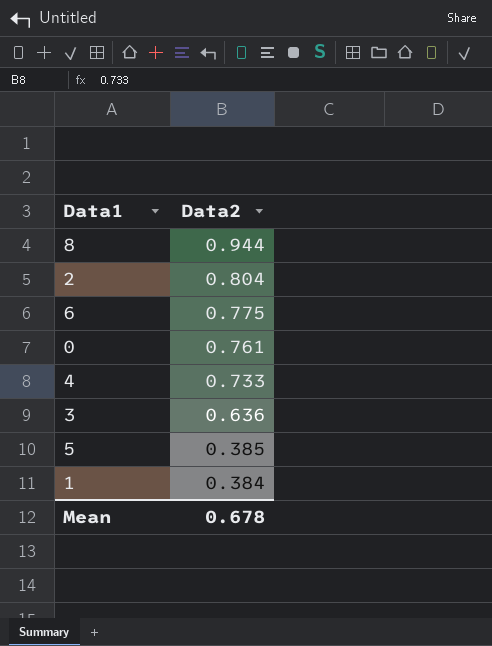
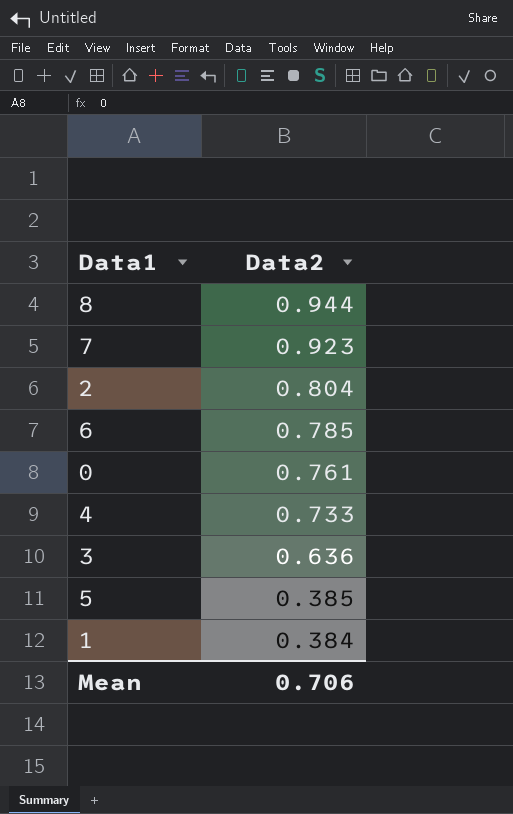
row 7: none -> 0.923
6 | Data2: 0.775 -> 0.785
Mean | Data2: 0.678 -> 0.706

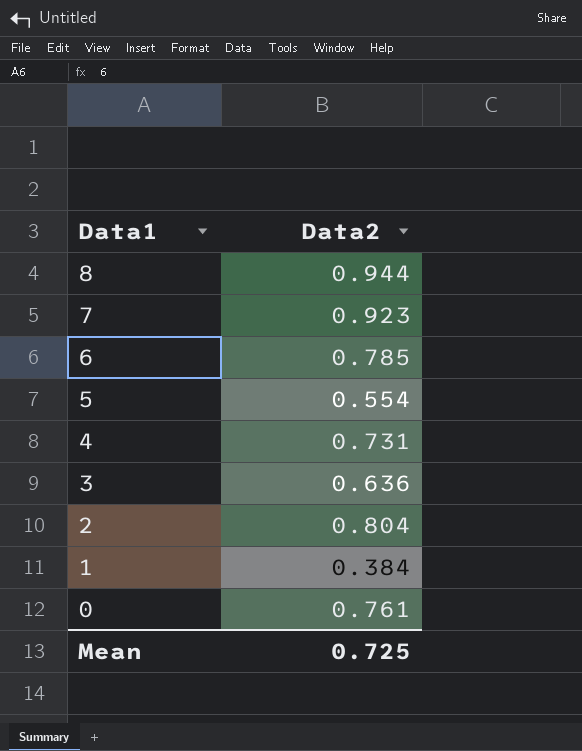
row order: Data2 descending -> Data1 descending
5 | Data2: 0.385 -> 0.554
4 | Data2: 0.733 -> 0.731
Mean | Data2: 0.706 -> 0.725

